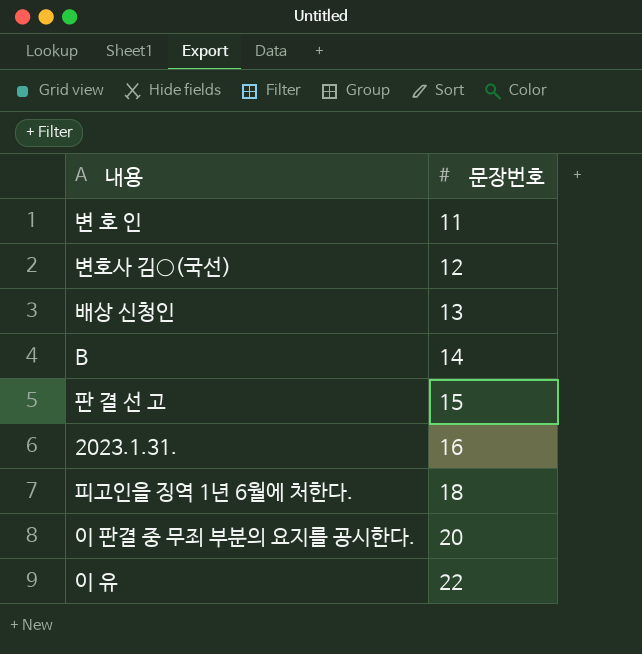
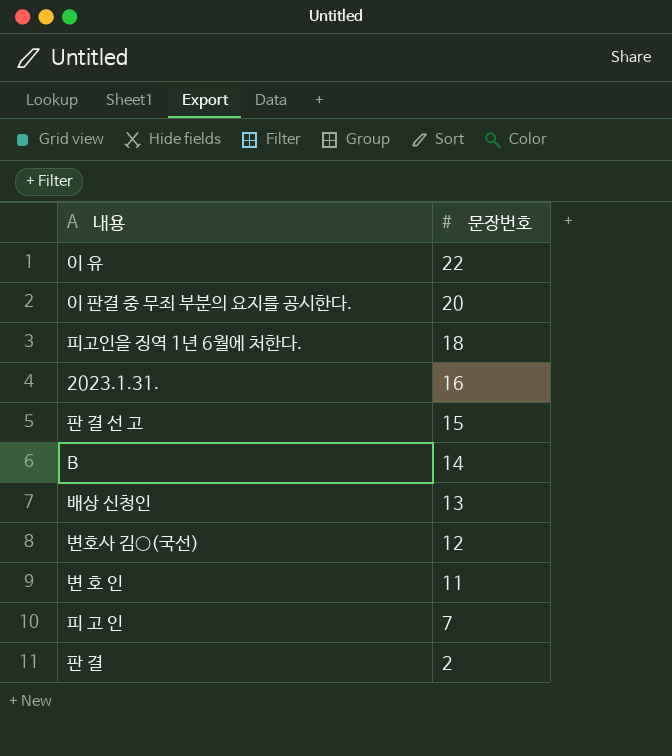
row order: 문장번호 ascending -> 문장번호 descending
row 피 고 인: none -> 7
row 판 결: none -> 2

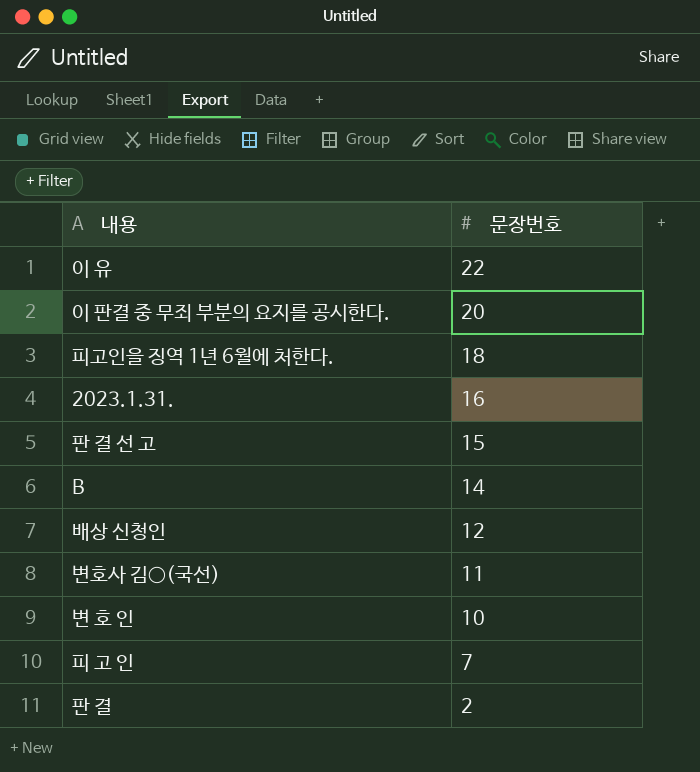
배상 신청인 | 문장번호: 13 -> 12
변호사 김○(국선) | 문장번호: 12 -> 11
변 호 인 | 문장번호: 11 -> 10

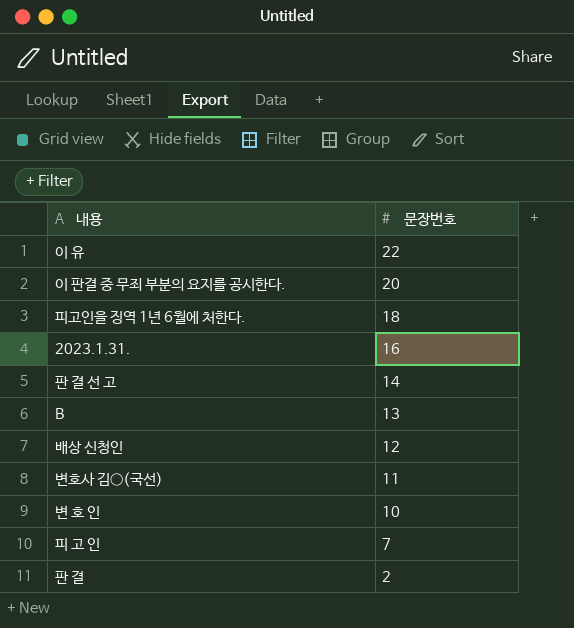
판 결 선 고 | 문장번호: 15 -> 14
B | 문장번호: 14 -> 13

